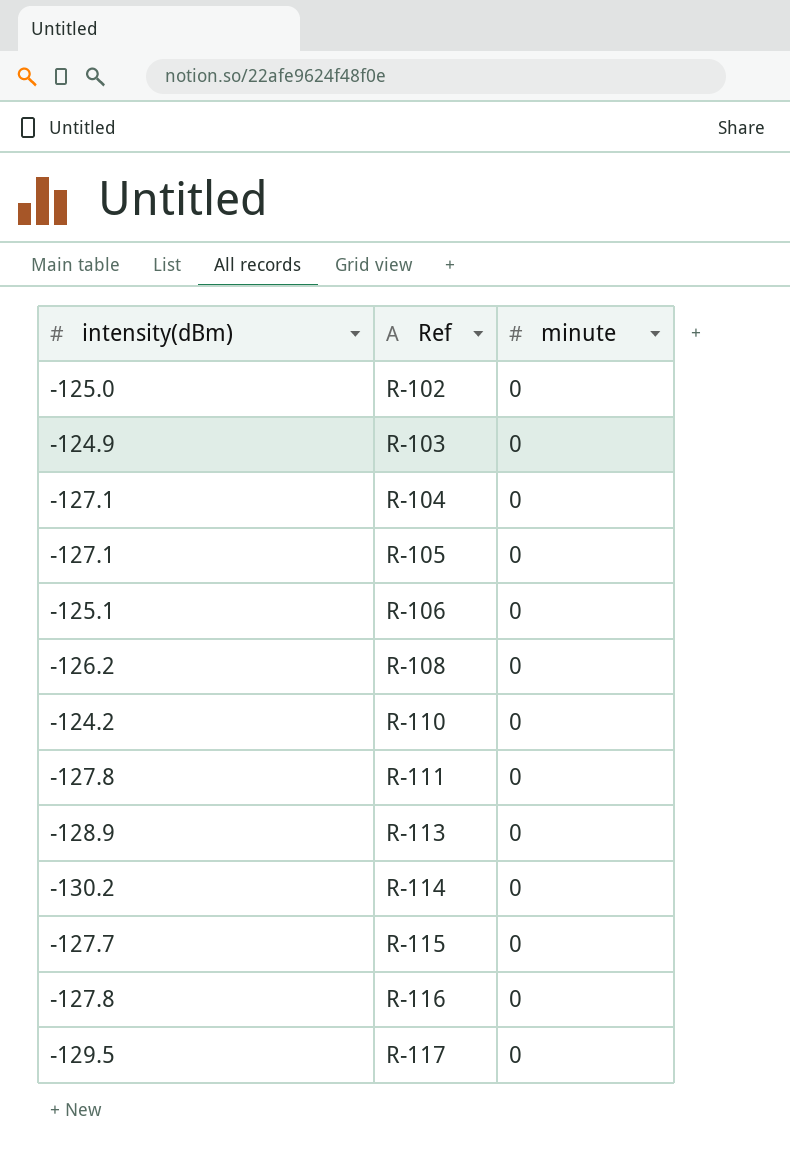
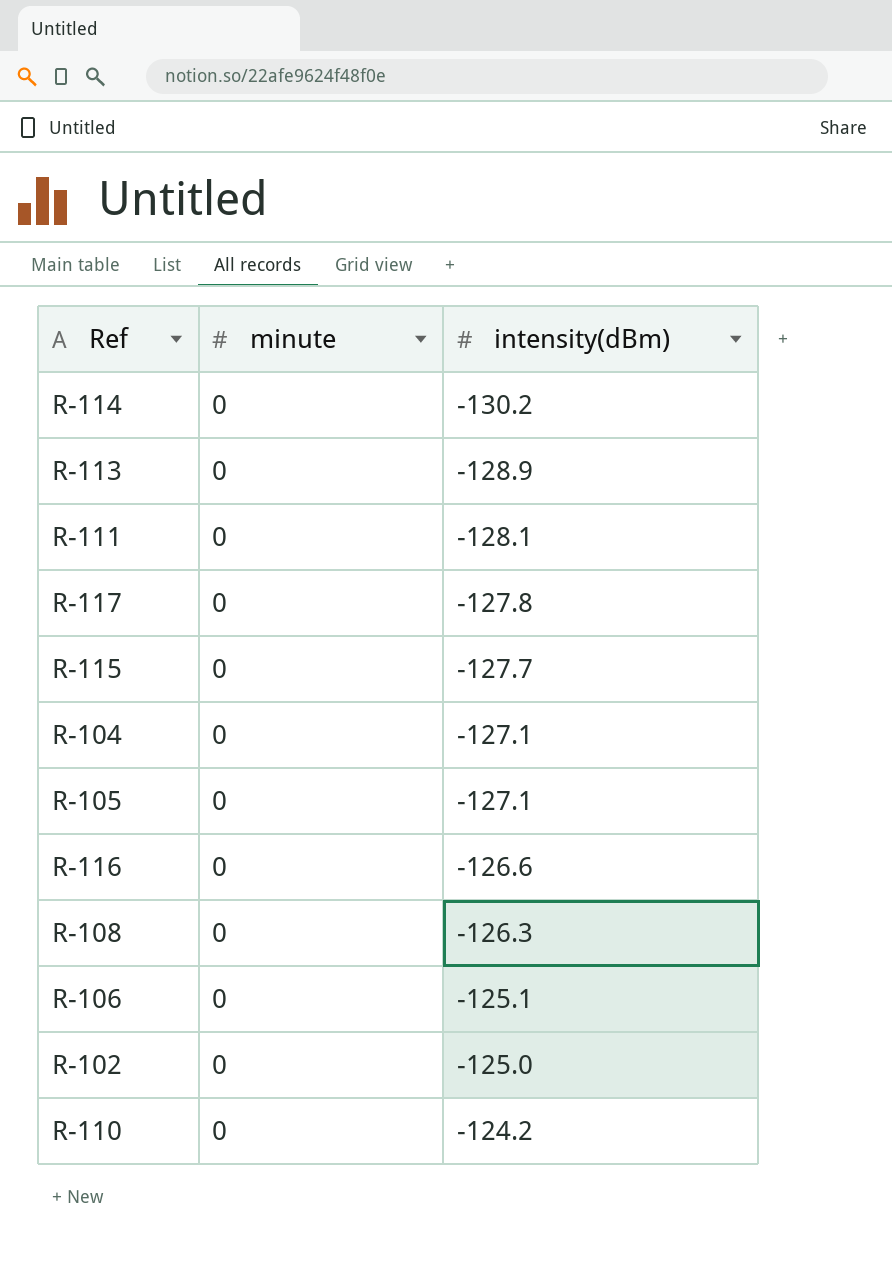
row order: Ref ascending -> intensity(dBm) ascending
column intensity(dBm) | position: 1 -> 3
row R-103: -124.9 | 0 -> none
R-111 | intensity(dBm): -127.8 -> -128.1
R-117 | intensity(dBm): -129.5 -> -127.8
R-116 | intensity(dBm): -127.8 -> -126.6
R-108 | intensity(dBm): -126.2 -> -126.3

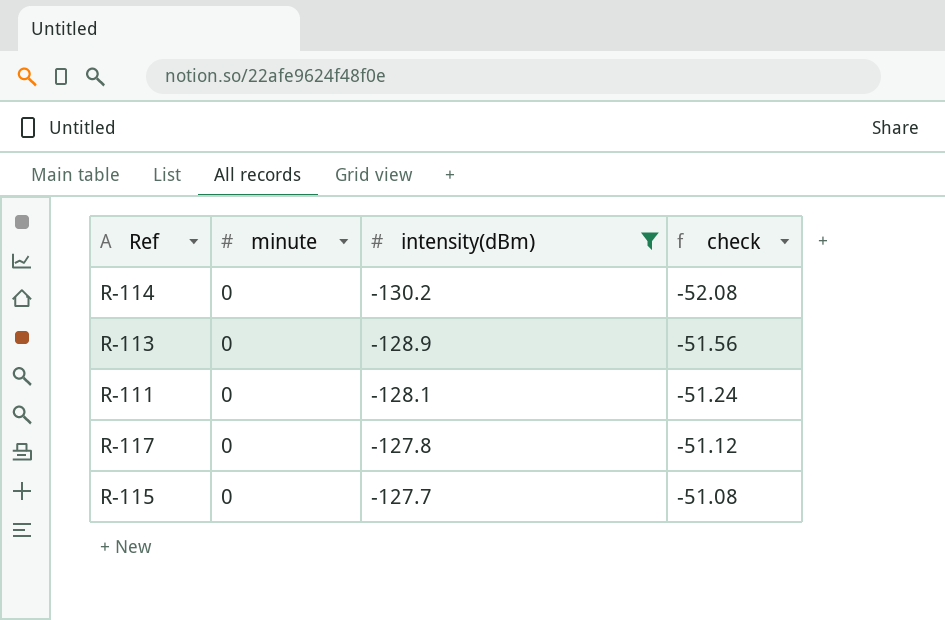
filter: none -> intensity(dBm) <= -127.7
column check | formula: none -> [intensity(dBm)] * 0.4

